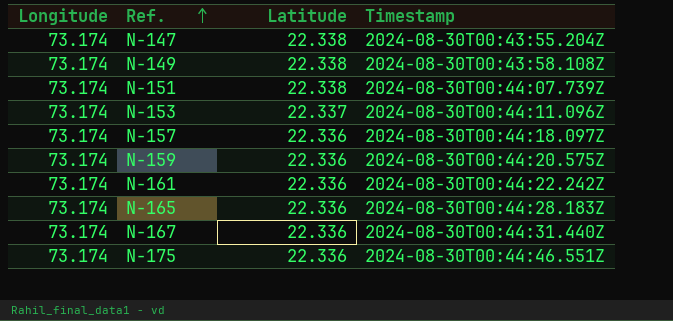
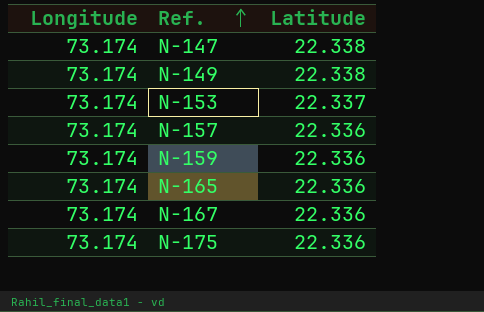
column Timestamp | position: 4 -> none
row N-151: 73.174 | 22.338 | 2024-08-30T00:44:07.739Z -> none
row N-161: 73.174 | 22.336 | 2024-08-30T00:44:22.242Z -> none

